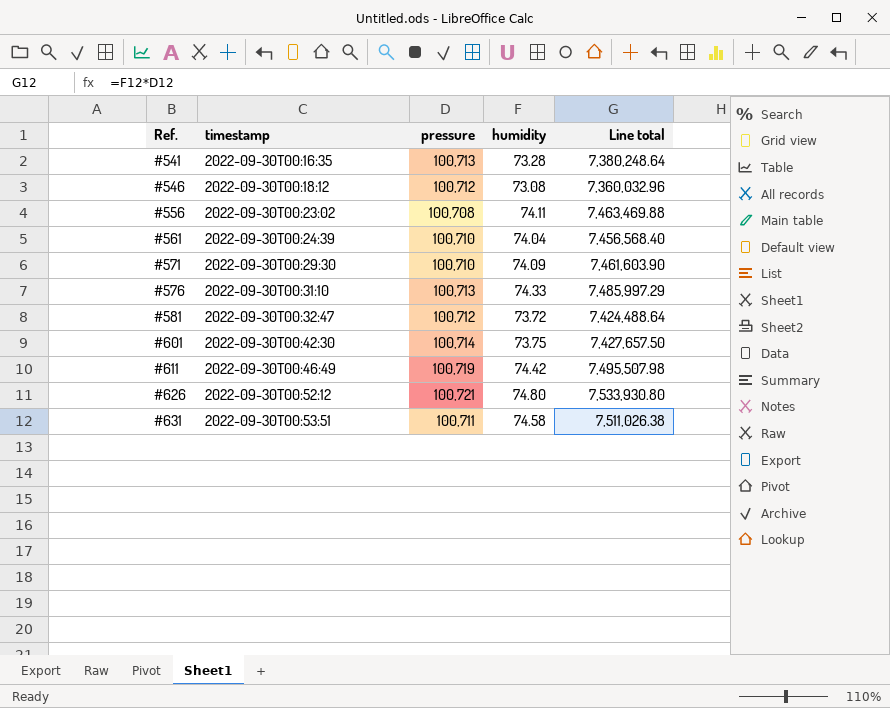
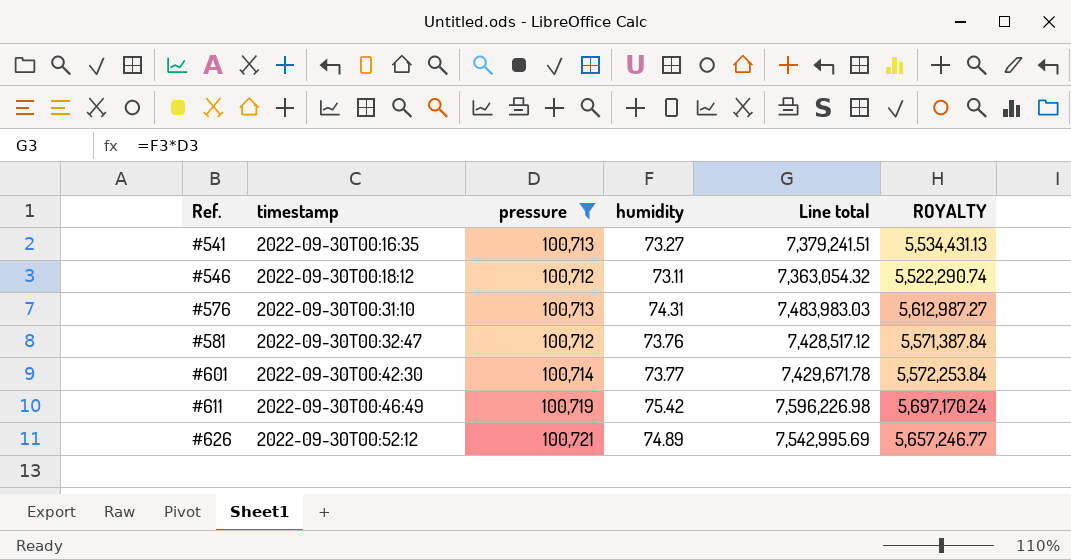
filter: none -> pressure >= 100,712
column ROYALTY | formula: none -> [Line total] * 0.75
#541 | humidity: 73.28 -> 73.27
#541 | Line total: 7,380,248.64 -> 7,379,241.51
#546 | humidity: 73.08 -> 73.11
#546 | Line total: 7,360,032.96 -> 7,363,054.32
#576 | humidity: 74.33 -> 74.31
#576 | Line total: 7,485,997.29 -> 7,483,983.03
#581 | humidity: 73.72 -> 73.76
#581 | Line total: 7,424,488.64 -> 7,428,517.12
#601 | humidity: 73.75 -> 73.77
#601 | Line total: 7,427,657.50 -> 7,429,671.78
#611 | humidity: 74.42 -> 75.42
#611 | Line total: 7,495,507.98 -> 7,596,226.98
#626 | humidity: 74.80 -> 74.89
#626 | Line total: 7,533,930.80 -> 7,542,995.69

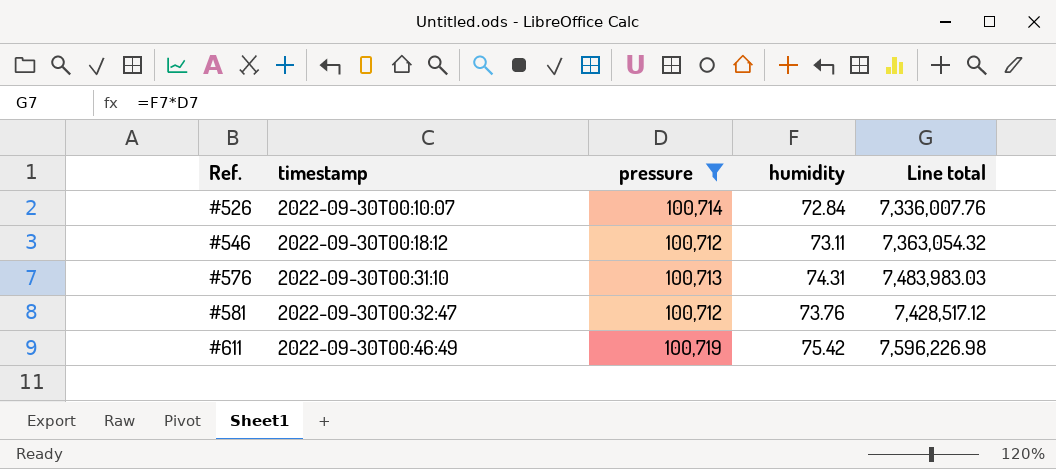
column ROYALTY | formula: [Line total] * 0.75 -> none
row #541: 2022-09-30T00:16:35 | 100,713 | 73.27 | 7,379,241.51 | 5,534,431.13 -> none
row #601: 2022-09-30T00:42:30 | 100,714 | 73.77 | 7,429,671.78 | 5,572,253.84 -> none
row #626: 2022-09-30T00:52:12 | 100,721 | 74.89 | 7,542,995.69 | 5,657,246.77 -> none
row #526: none -> 2022-09-30T00:10:07 | 100,714 | 72.84 | 7,336,007.76

